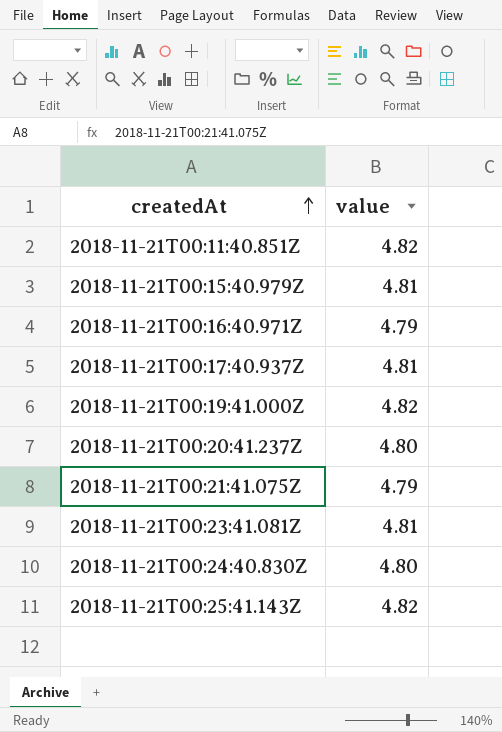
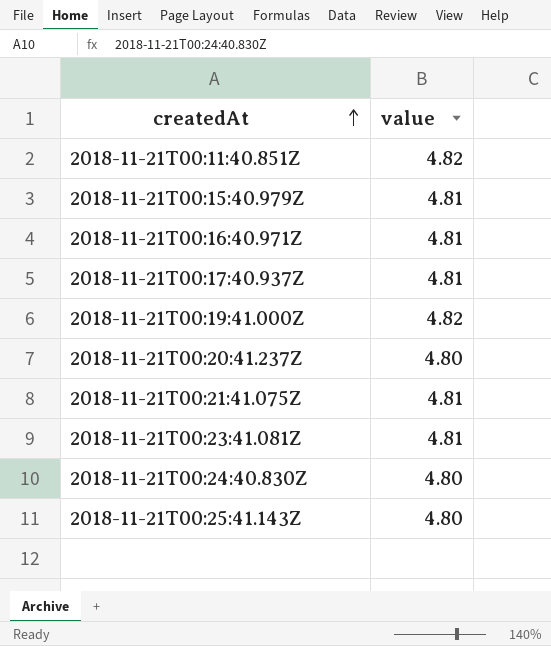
2018-11-21T00:16:40.971Z | value: 4.79 -> 4.81
2018-11-21T00:21:41.075Z | value: 4.79 -> 4.81
2018-11-21T00:25:41.143Z | value: 4.82 -> 4.80

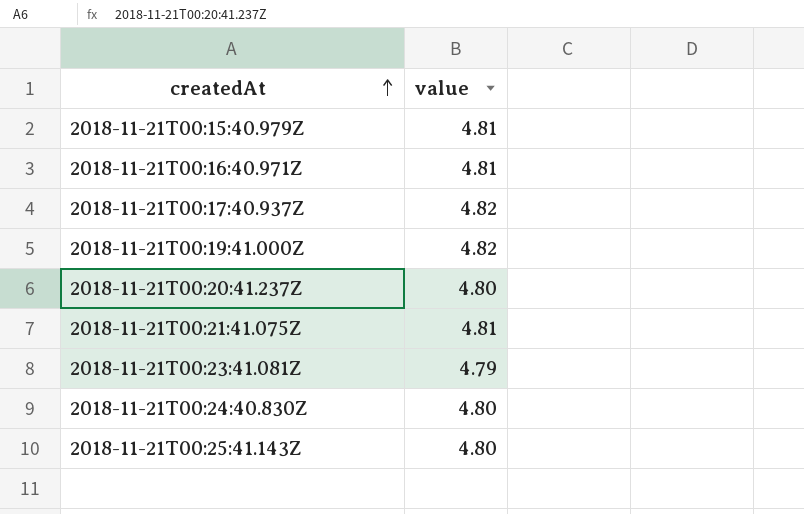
row 2018-11-21T00:11:40.851Z: 4.82 -> none
2018-11-21T00:17:40.937Z | value: 4.81 -> 4.82
2018-11-21T00:23:41.081Z | value: 4.81 -> 4.79

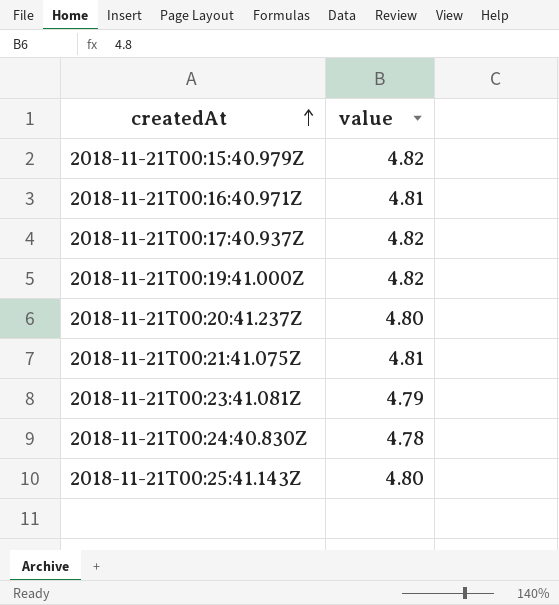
2018-11-21T00:15:40.979Z | value: 4.81 -> 4.82
2018-11-21T00:24:40.830Z | value: 4.80 -> 4.78

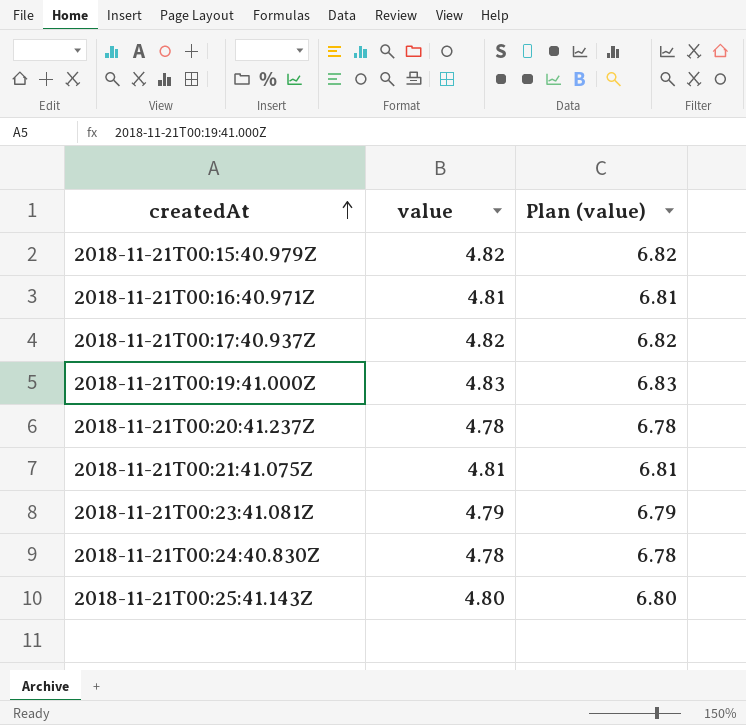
column Plan (value) | formula: none -> [value] + 2
2018-11-21T00:19:41.000Z | value: 4.82 -> 4.83
2018-11-21T00:20:41.237Z | value: 4.80 -> 4.78

